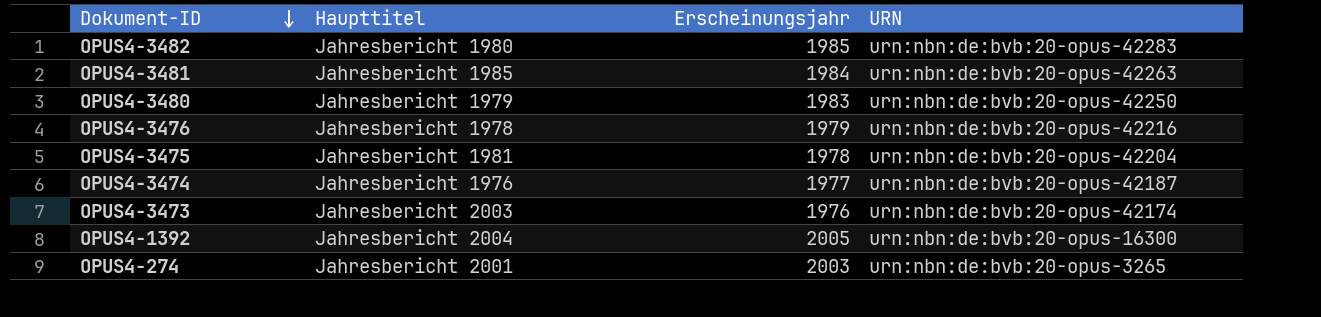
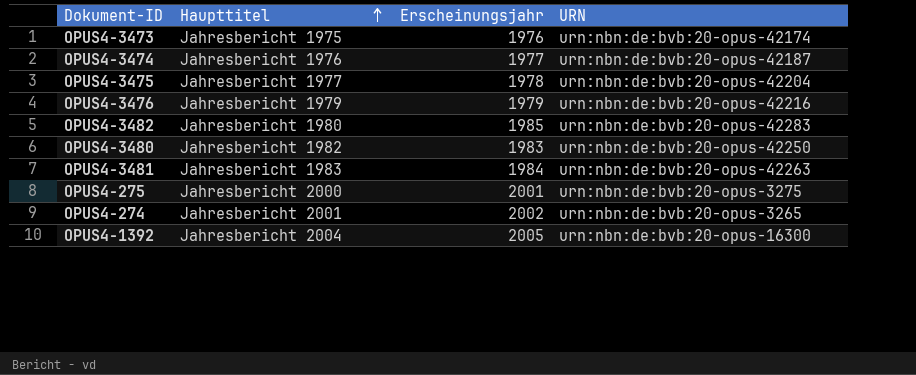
row order: Dokument-ID descending -> Haupttitel ascending
OPUS4-3473 | Haupttitel: Jahresbericht 2003 -> Jahresbericht 1975
OPUS4-3475 | Haupttitel: Jahresbericht 1981 -> Jahresbericht 1977
OPUS4-3476 | Haupttitel: Jahresbericht 1978 -> Jahresbericht 1979
OPUS4-3480 | Haupttitel: Jahresbericht 1979 -> Jahresbericht 1982
OPUS4-3481 | Haupttitel: Jahresbericht 1985 -> Jahresbericht 1983
row OPUS4-275: none -> Jahresbericht 2000 | 2001 | urn:nbn:de:bvb:20-opus-3275
OPUS4-274 | Erscheinungsjahr: 2003 -> 2002

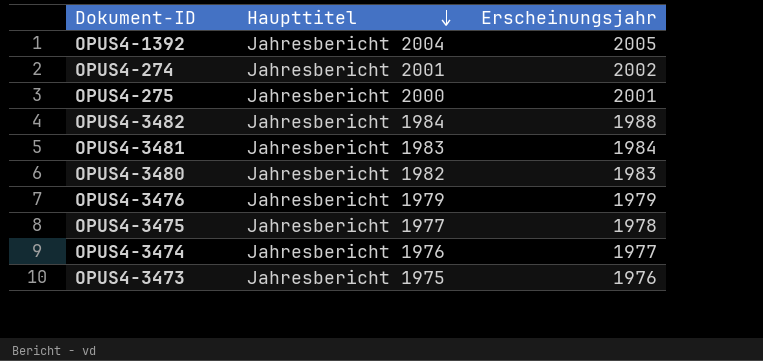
row order: Haupttitel ascending -> Haupttitel descending
column URN | position: 4 -> none
OPUS4-3482 | Haupttitel: Jahresbericht 1980 -> Jahresbericht 1984
OPUS4-3482 | Erscheinungsjahr: 1985 -> 1988

